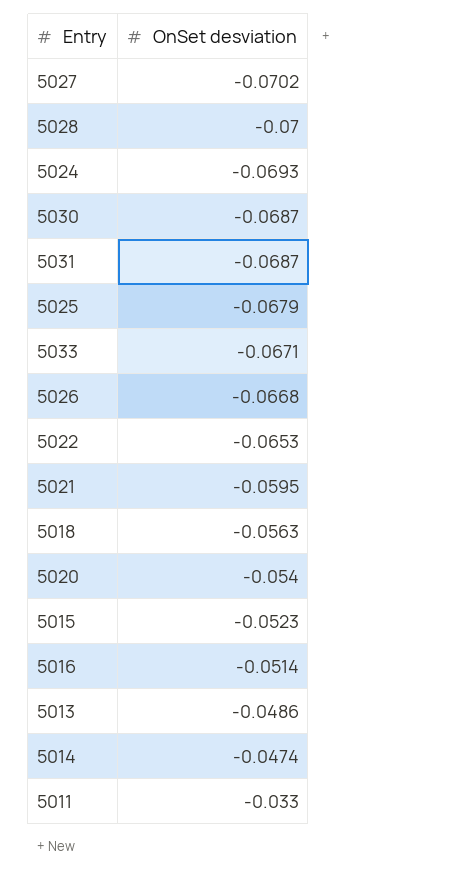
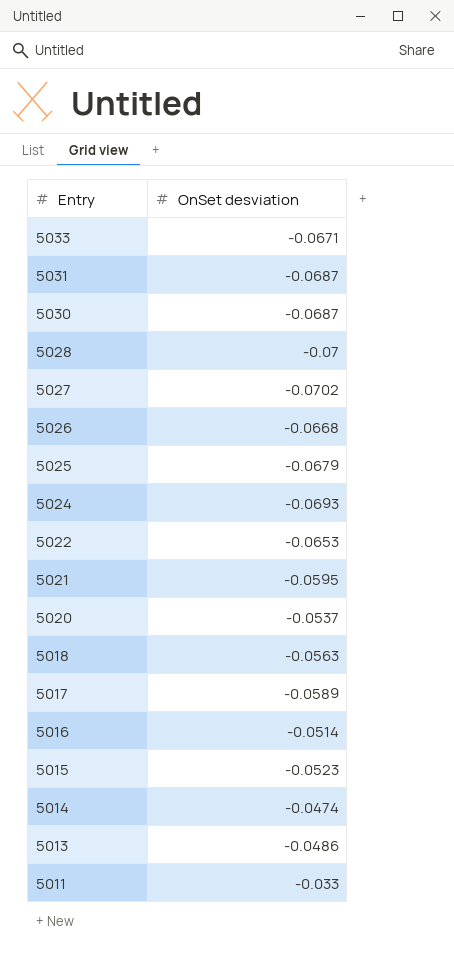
row order: OnSet desviation ascending -> Entry descending
5020 | OnSet desviation: -0.054 -> -0.0537
row 5017: none -> -0.0589

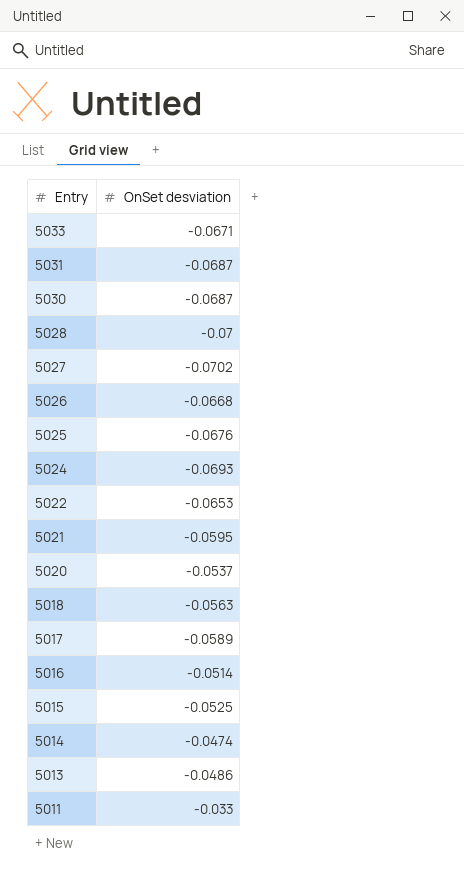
5025 | OnSet desviation: -0.0679 -> -0.0676
5015 | OnSet desviation: -0.0523 -> -0.0525

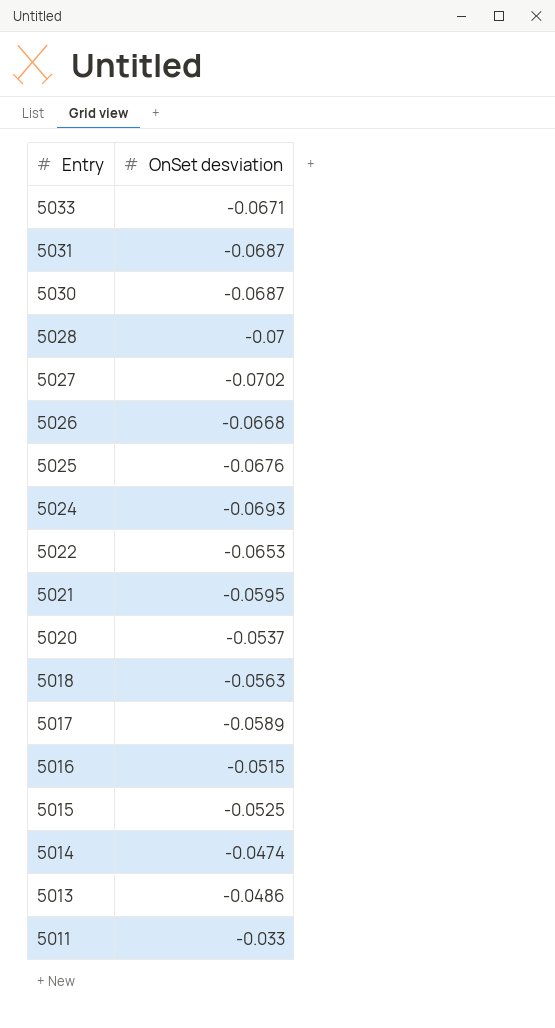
5016 | OnSet desviation: -0.0514 -> -0.0515

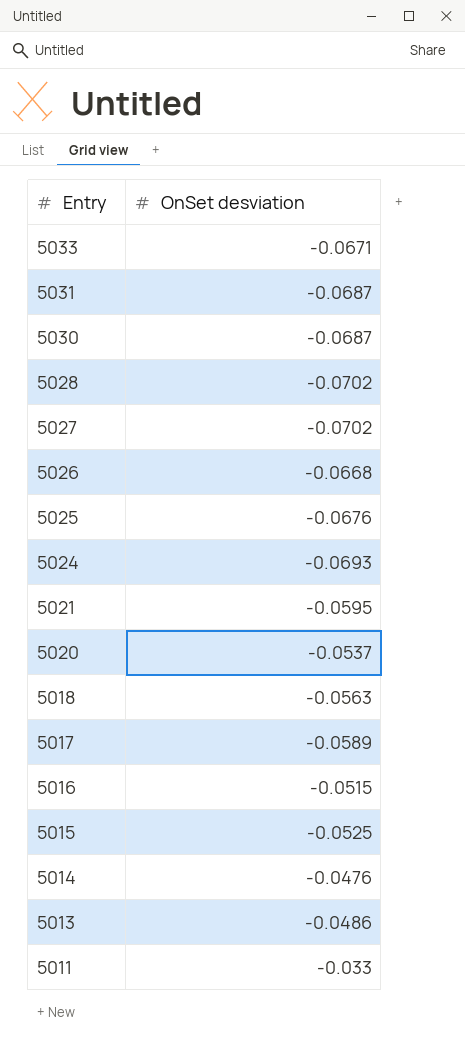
row 5022: -0.0653 -> none
5028 | OnSet desviation: -0.07 -> -0.0702
5014 | OnSet desviation: -0.0474 -> -0.0476

